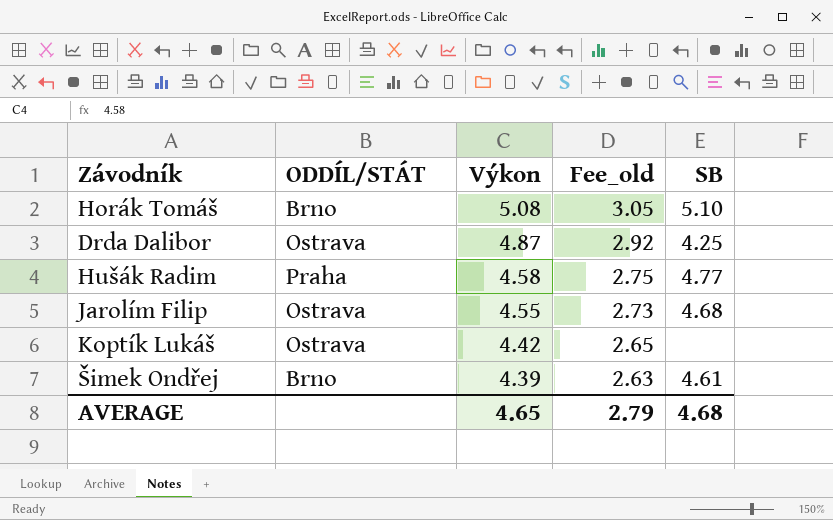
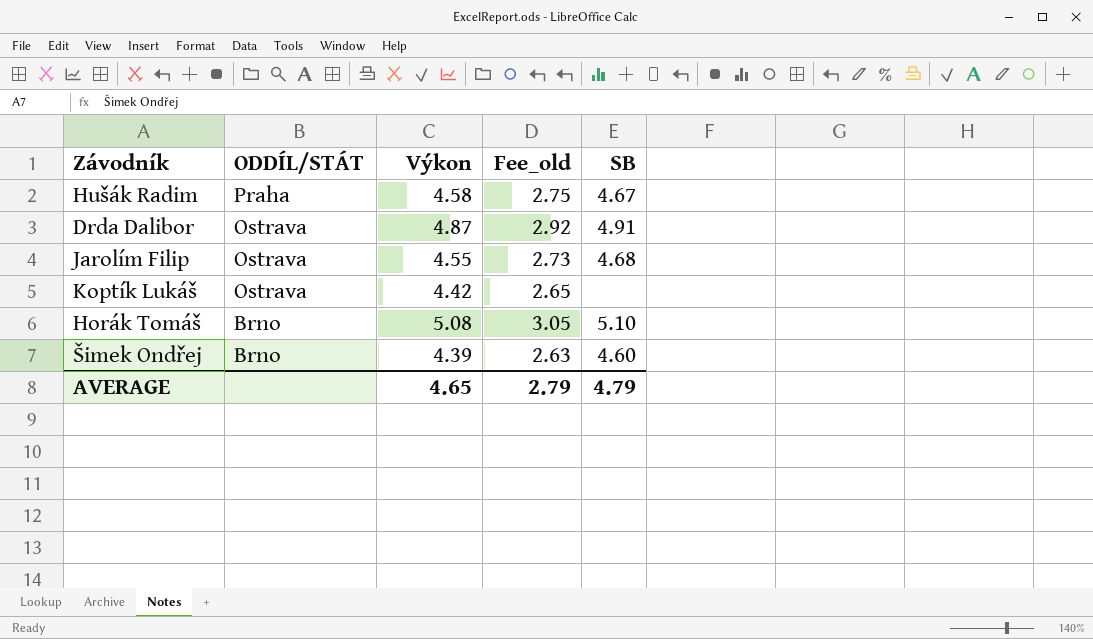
row order: Výkon descending -> ODDÍL/STÁT descending
Hušák Radim | SB: 4.77 -> 4.67
Drda Dalibor | SB: 4.25 -> 4.91
Šimek Ondřej | SB: 4.61 -> 4.60
AVERAGE | SB: 4.68 -> 4.79

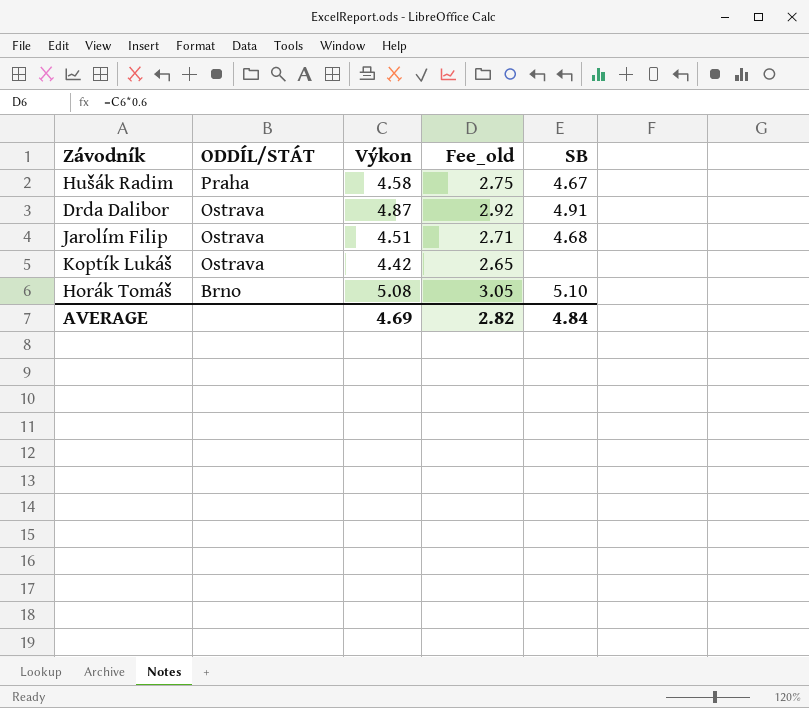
row Šimek Ondřej: Brno | 4.39 | 2.63 | 4.60 -> none
Jarolím Filip | Výkon: 4.55 -> 4.51
Jarolím Filip | Fee_old: 2.73 -> 2.71
AVERAGE | Výkon: 4.65 -> 4.69
AVERAGE | Fee_old: 2.79 -> 2.82
AVERAGE | SB: 4.79 -> 4.84

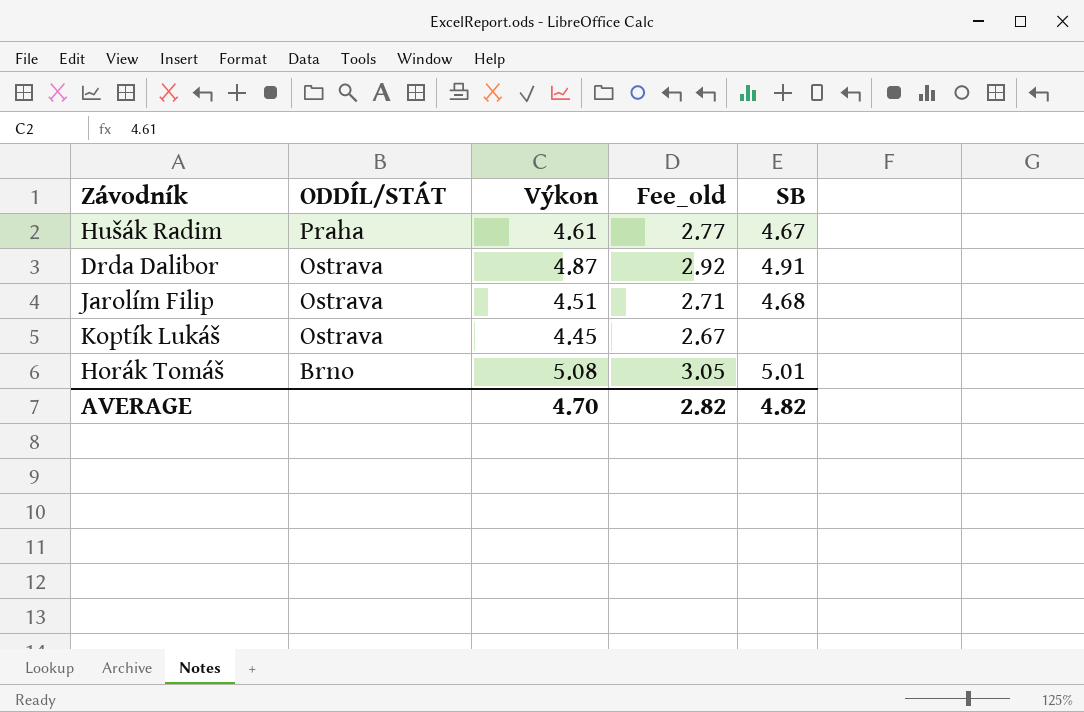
Hušák Radim | Výkon: 4.58 -> 4.61
Hušák Radim | Fee_old: 2.75 -> 2.77
Koptík Lukáš | Výkon: 4.42 -> 4.45
Koptík Lukáš | Fee_old: 2.65 -> 2.67
Horák Tomáš | SB: 5.10 -> 5.01
AVERAGE | Výkon: 4.69 -> 4.70
AVERAGE | SB: 4.84 -> 4.82

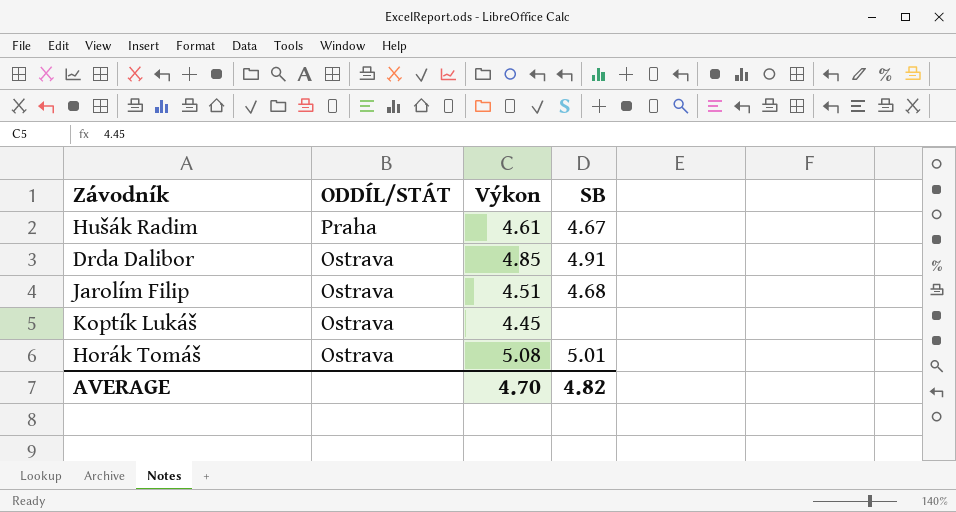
column Fee_old | formula: [Výkon] * 0.6 -> none
Drda Dalibor | Výkon: 4.87 -> 4.85
Horák Tomáš | ODDÍL/STÁT: Brno -> Ostrava

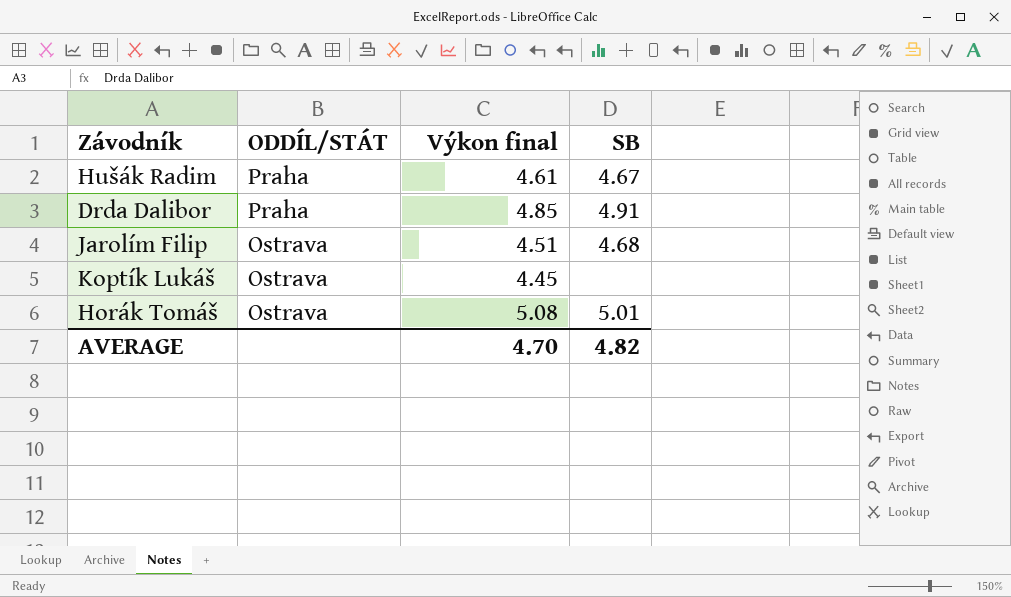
column name: Výkon -> Výkon final
Drda Dalibor | ODDÍL/STÁT: Ostrava -> Praha

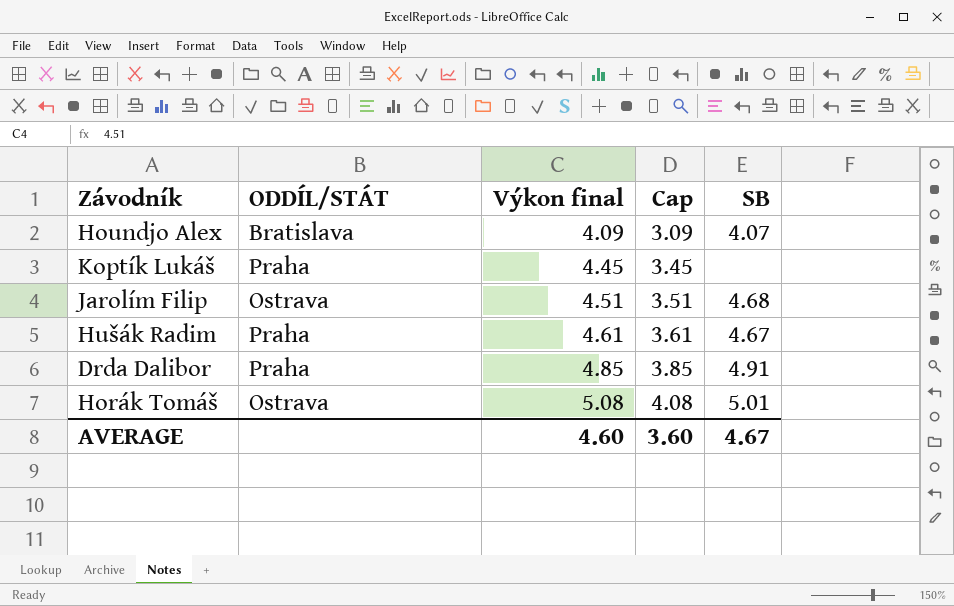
row order: ODDÍL/STÁT descending -> Výkon final ascending
column Cap | formula: none -> [Výkon final] - 1
row Houndjo Alex: none -> Bratislava | 4.09 | 3.09 | 4.07
Koptík Lukáš | ODDÍL/STÁT: Ostrava -> Praha
AVERAGE | Výkon final: 4.70 -> 4.60
AVERAGE | SB: 4.82 -> 4.67

